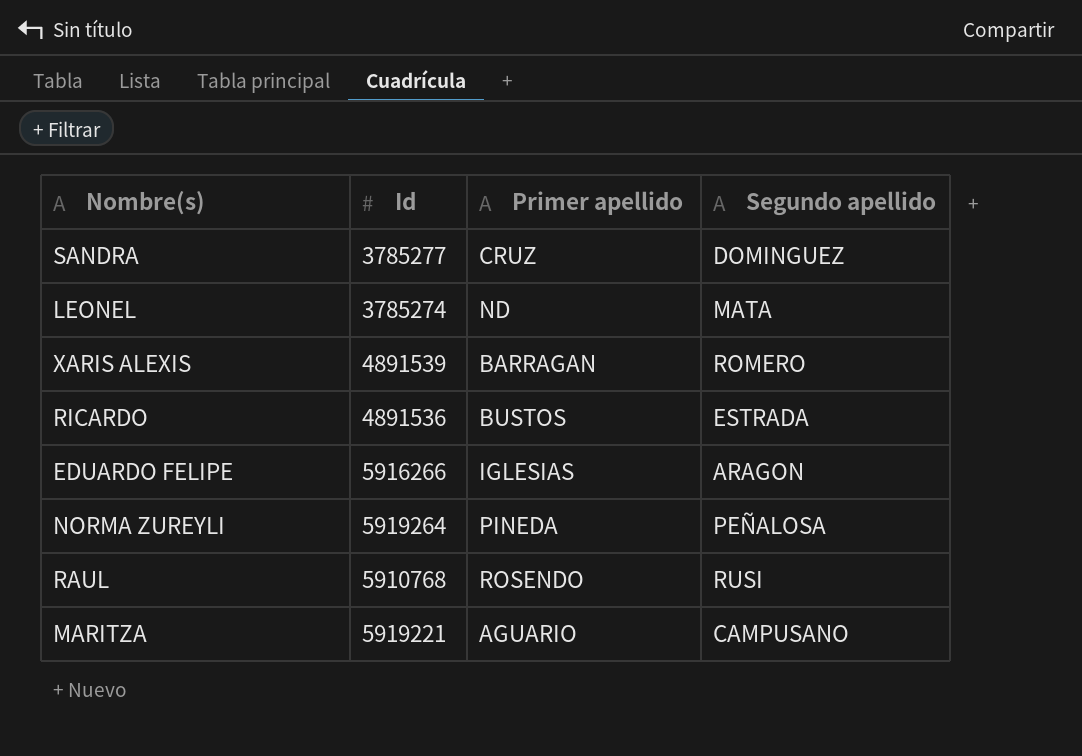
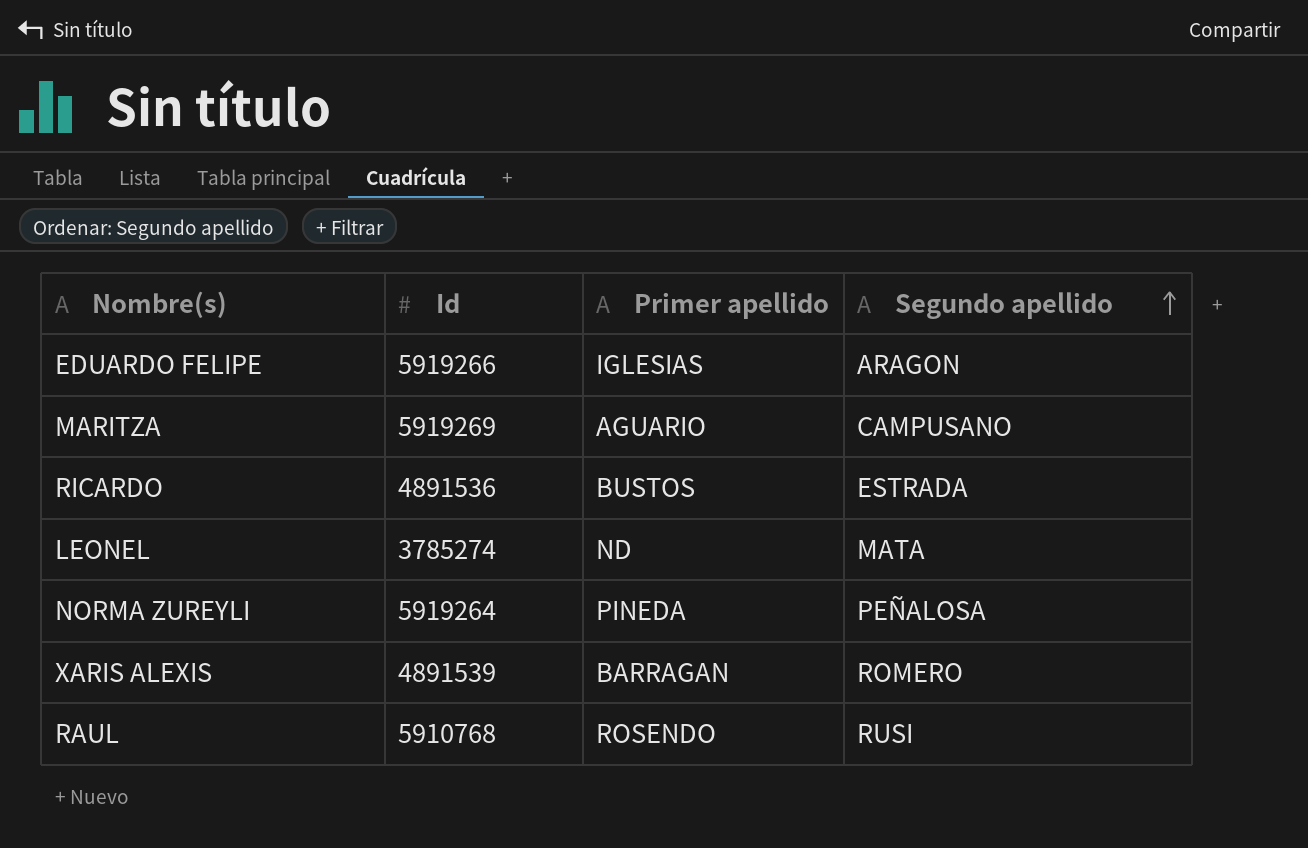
row order: none -> Segundo apellido ascending
row SANDRA: 3785277 | CRUZ | DOMINGUEZ -> none
EDUARDO FELIPE | Id: 5916266 -> 5919266
MARITZA | Id: 5919221 -> 5919269

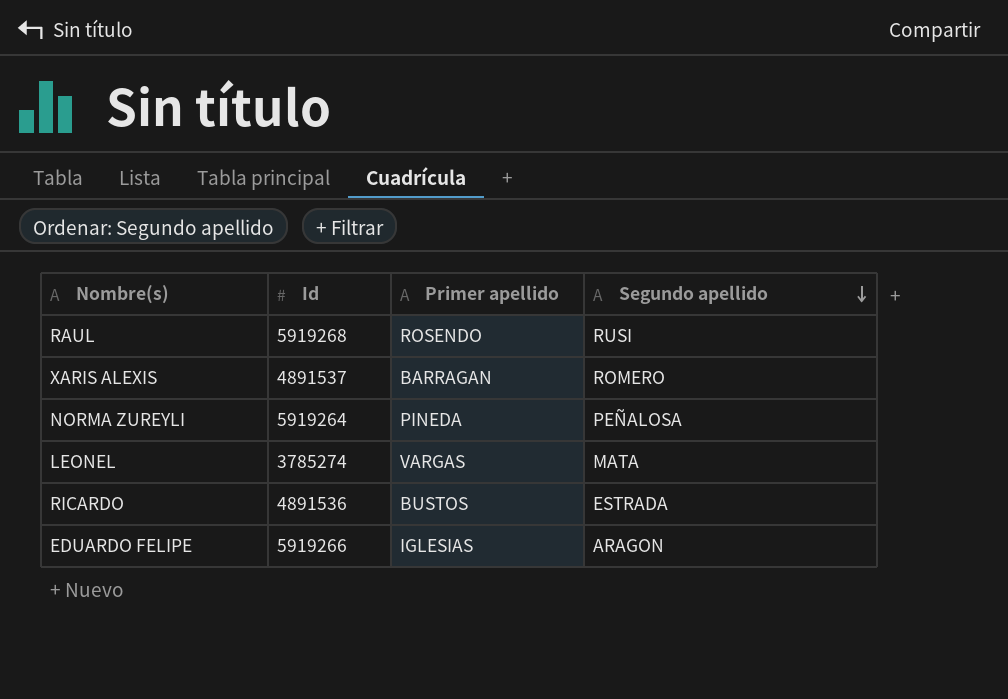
row order: Segundo apellido ascending -> Segundo apellido descending
row MARITZA: 5919269 | AGUARIO | CAMPUSANO -> none
RAUL | Id: 5910768 -> 5919268
XARIS ALEXIS | Id: 4891539 -> 4891537
LEONEL | Primer apellido: ND -> VARGAS

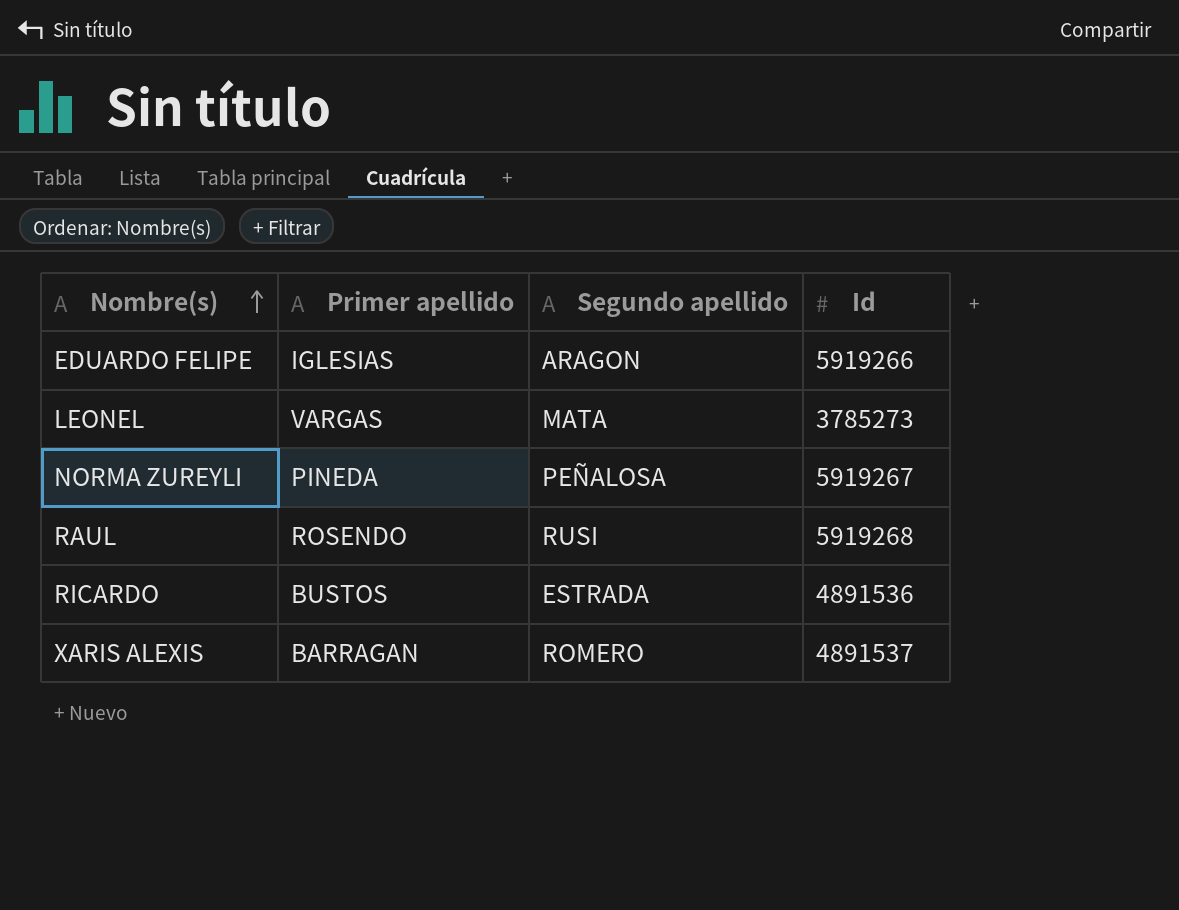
row order: Segundo apellido descending -> Nombre(s) ascending
column Id | position: 2 -> 4
LEONEL | Id: 3785274 -> 3785273
NORMA ZUREYLI | Id: 5919264 -> 5919267

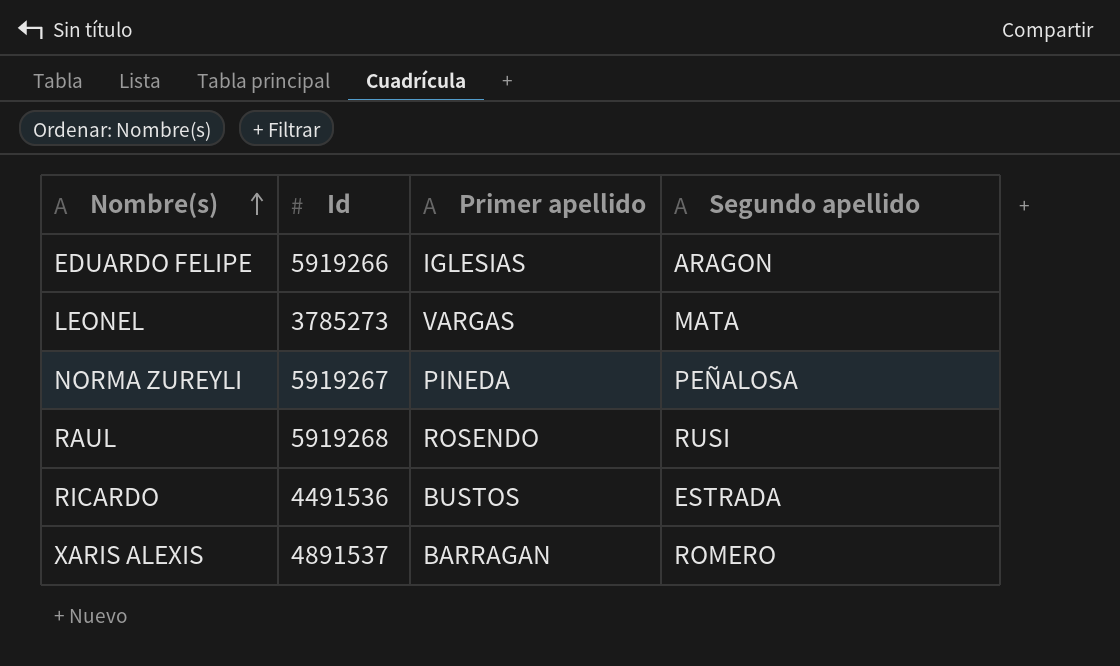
column Id | position: 4 -> 2
RICARDO | Id: 4891536 -> 4491536

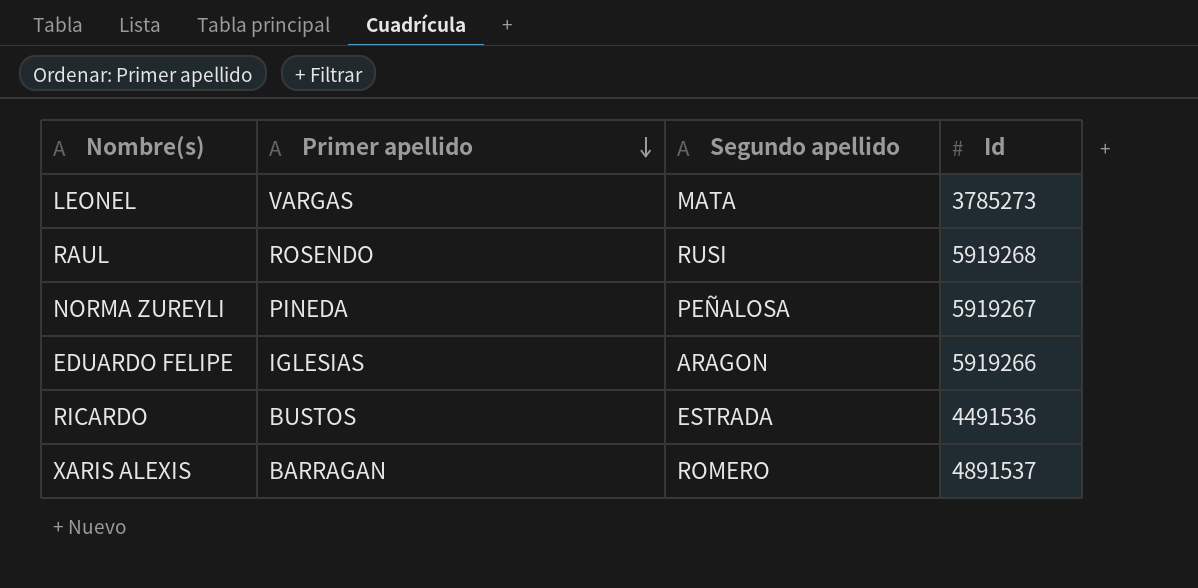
row order: Nombre(s) ascending -> Primer apellido descending
column Id | position: 2 -> 4

